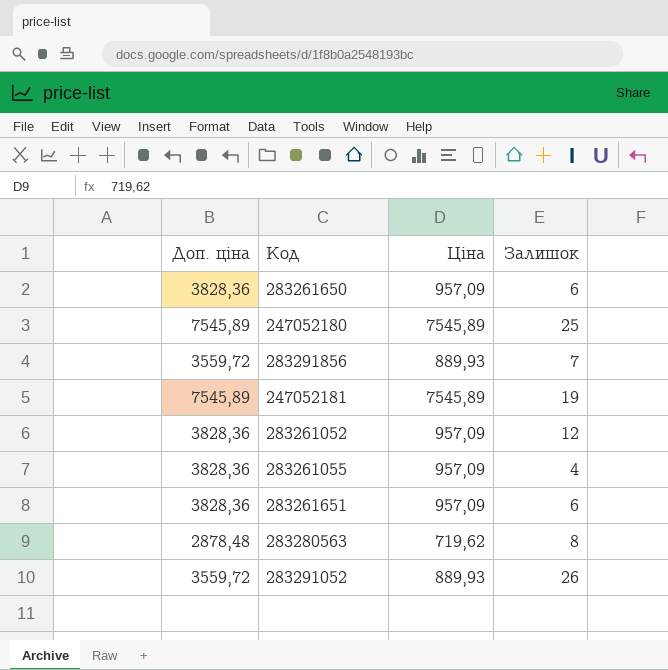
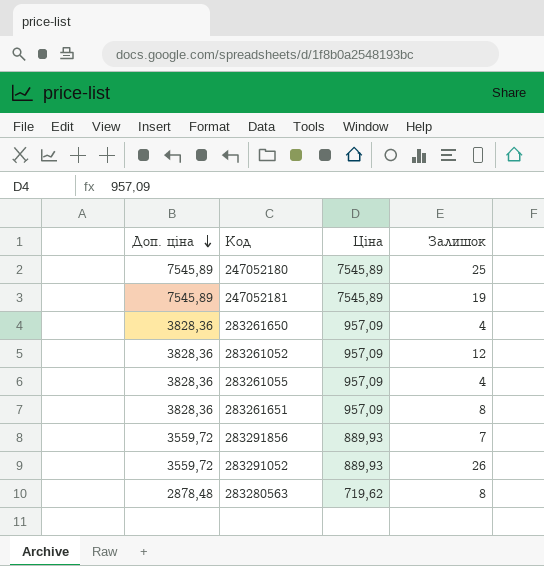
row order: none -> Доп. ціна descending
283261650 | Залишок: 6 -> 4
283261651 | Залишок: 6 -> 8

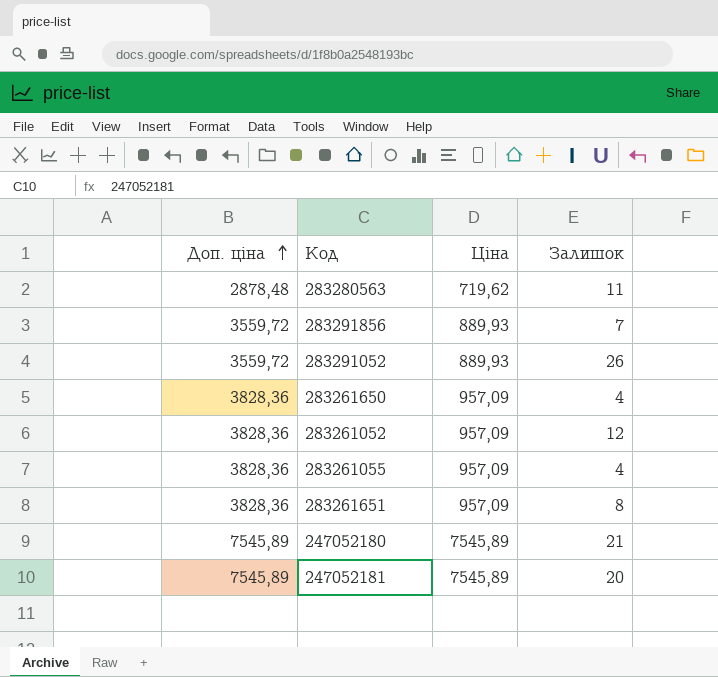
row order: Доп. ціна descending -> Доп. ціна ascending
283280563 | Залишок: 8 -> 11
247052180 | Залишок: 25 -> 21
247052181 | Залишок: 19 -> 20

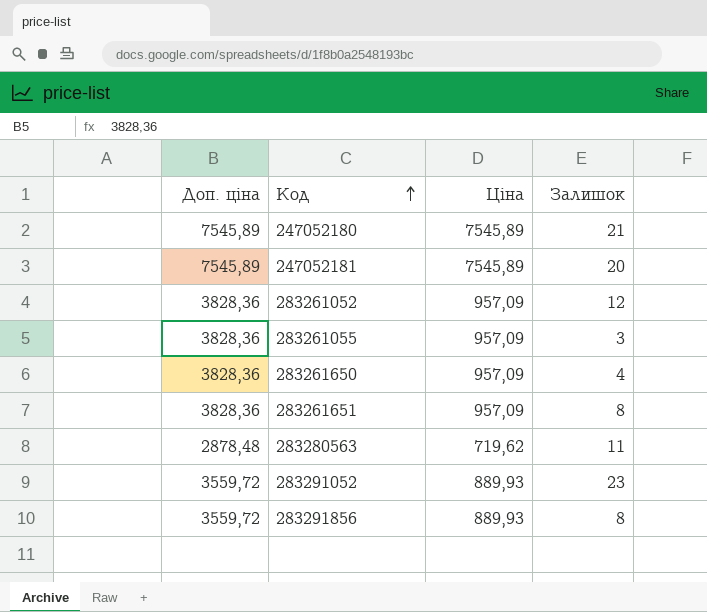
row order: Доп. ціна ascending -> Код ascending
283261055 | Залишок: 4 -> 3
283291052 | Залишок: 26 -> 23
283291856 | Залишок: 7 -> 8

